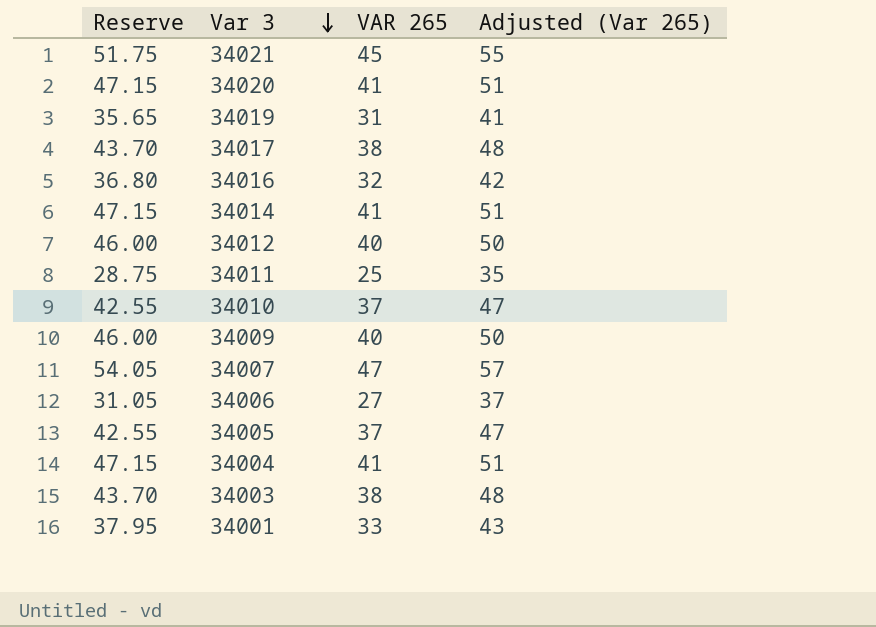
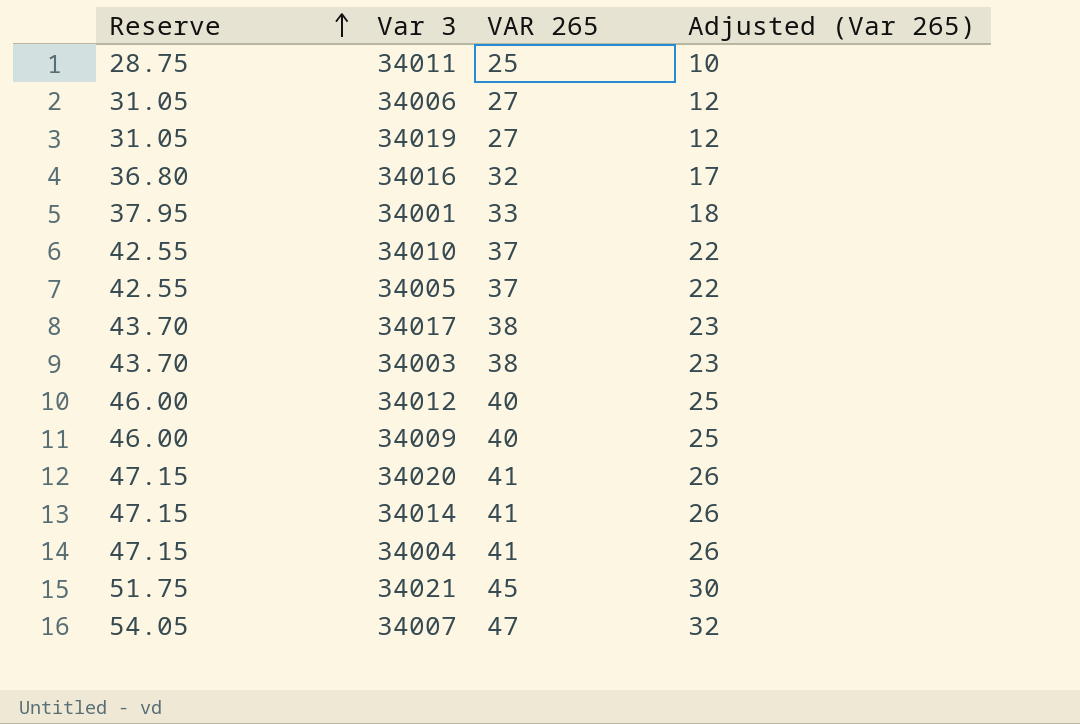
row order: Var 3 descending -> Reserve ascending
column Adjusted (Var 265) | formula: [VAR 265] + 10 -> [VAR 265] - 15
34019 | Reserve: 35.65 -> 31.05
34019 | VAR 265: 31 -> 27

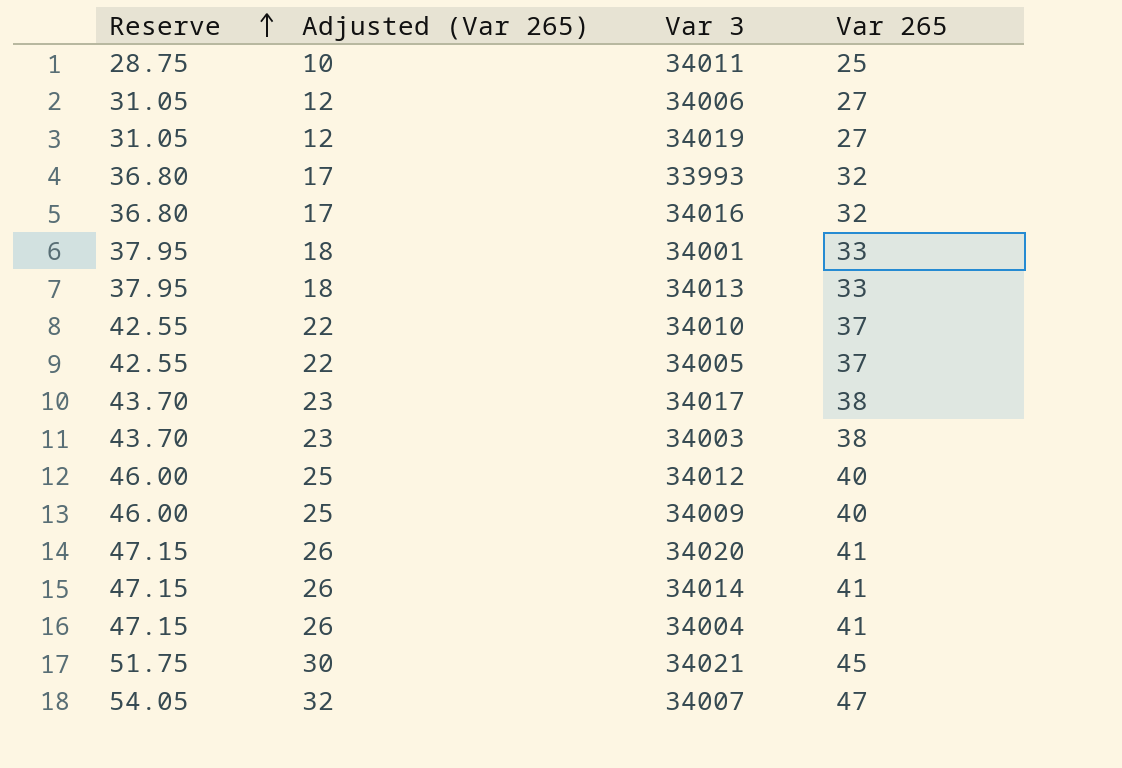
column Adjusted (Var 265) | position: 4 -> 2
column name: VAR 265 -> Var 265
row 33993: none -> 36.80 | 17 | 32
row 34013: none -> 37.95 | 18 | 33

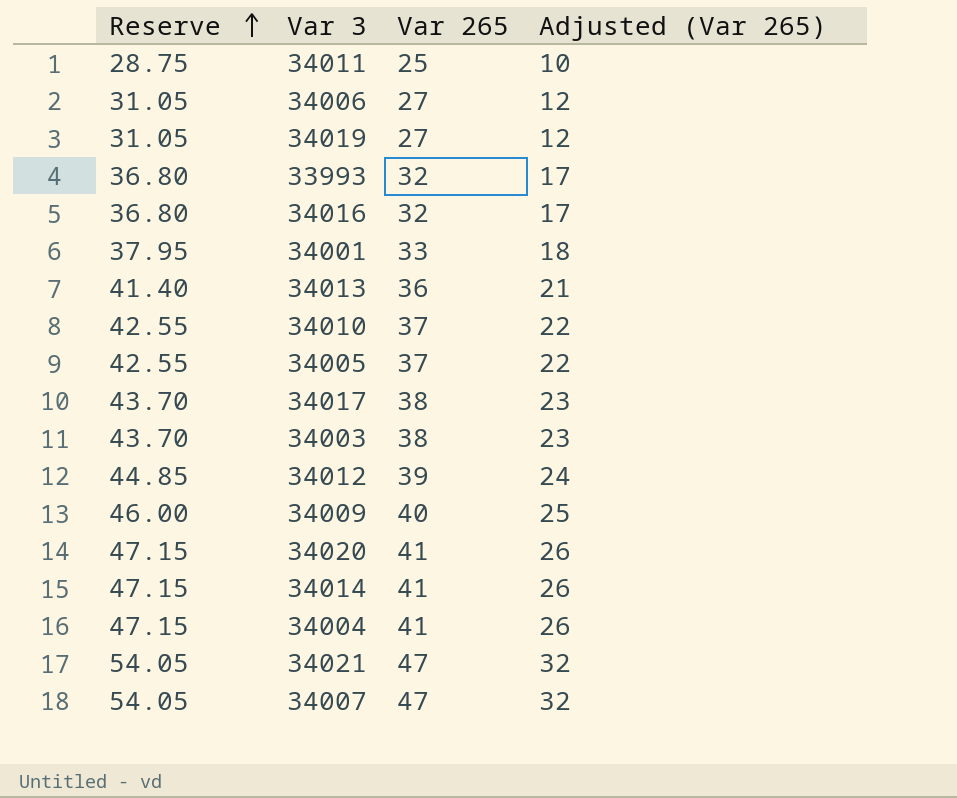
column Adjusted (Var 265) | position: 2 -> 4
34013 | Reserve: 37.95 -> 41.40
34013 | Var 265: 33 -> 36
34013 | Adjusted (Var 265): 18 -> 21
34012 | Reserve: 46.00 -> 44.85
34012 | Var 265: 40 -> 39
34012 | Adjusted (Var 265): 25 -> 24
34021 | Reserve: 51.75 -> 54.05
34021 | Var 265: 45 -> 47
34021 | Adjusted (Var 265): 30 -> 32

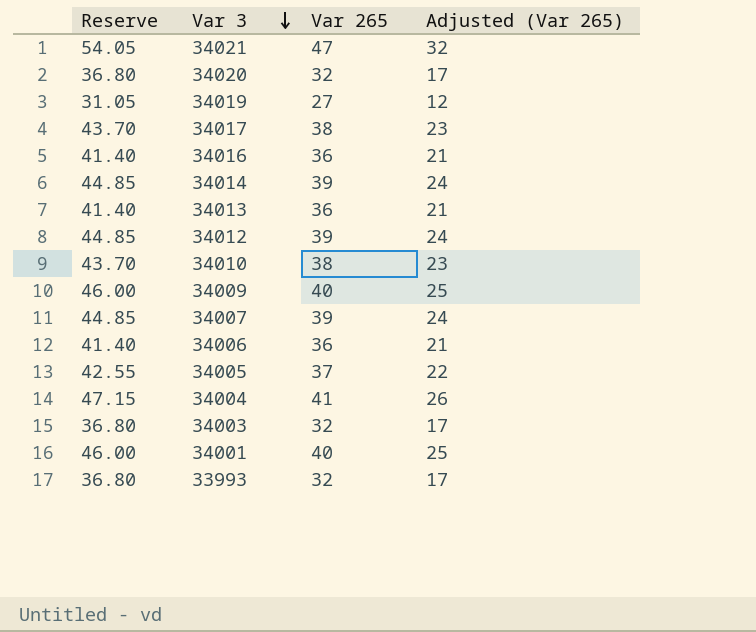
row order: Reserve ascending -> Var 3 descending
row 34011: 28.75 | 25 | 10 -> none
34020 | Reserve: 47.15 -> 36.80
34020 | Var 265: 41 -> 32
34020 | Adjusted (Var 265): 26 -> 17
34016 | Reserve: 36.80 -> 41.40
34016 | Var 265: 32 -> 36
34016 | Adjusted (Var 265): 17 -> 21
34014 | Reserve: 47.15 -> 44.85
34014 | Var 265: 41 -> 39
34014 | Adjusted (Var 265): 26 -> 24
34010 | Reserve: 42.55 -> 43.70
34010 | Var 265: 37 -> 38
34010 | Adjusted (Var 265): 22 -> 23
34007 | Reserve: 54.05 -> 44.85
34007 | Var 265: 47 -> 39
34007 | Adjusted (Var 265): 32 -> 24
34006 | Reserve: 31.05 -> 41.40
34006 | Var 265: 27 -> 36
34006 | Adjusted (Var 265): 12 -> 21
34003 | Reserve: 43.70 -> 36.80
34003 | Var 265: 38 -> 32
34003 | Adjusted (Var 265): 23 -> 17
34001 | Reserve: 37.95 -> 46.00
34001 | Var 265: 33 -> 40
34001 | Adjusted (Var 265): 18 -> 25

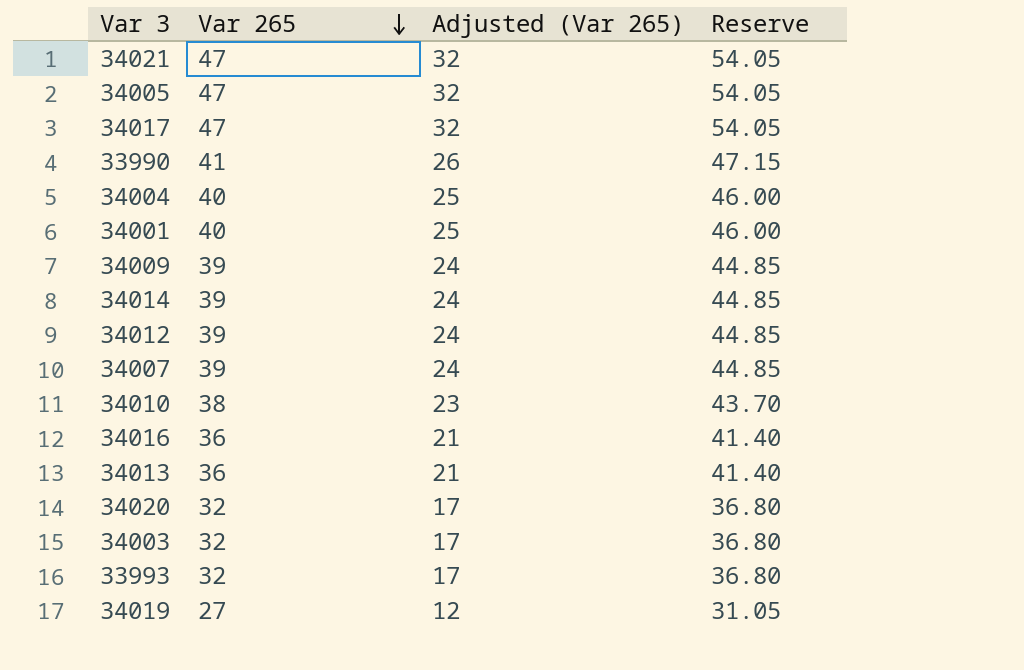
row order: Var 3 descending -> Var 265 descending
column Reserve | position: 1 -> 4
row 34006: 41.40 | 36 | 21 -> none
34005 | Var 265: 37 -> 47
34005 | Adjusted (Var 265): 22 -> 32
34005 | Reserve: 42.55 -> 54.05
34017 | Var 265: 38 -> 47
34017 | Adjusted (Var 265): 23 -> 32
34017 | Reserve: 43.70 -> 54.05
row 33990: none -> 41 | 26 | 47.15
34004 | Var 265: 41 -> 40
34004 | Adjusted (Var 265): 26 -> 25
34004 | Reserve: 47.15 -> 46.00
34009 | Var 265: 40 -> 39
34009 | Adjusted (Var 265): 25 -> 24
34009 | Reserve: 46.00 -> 44.85

